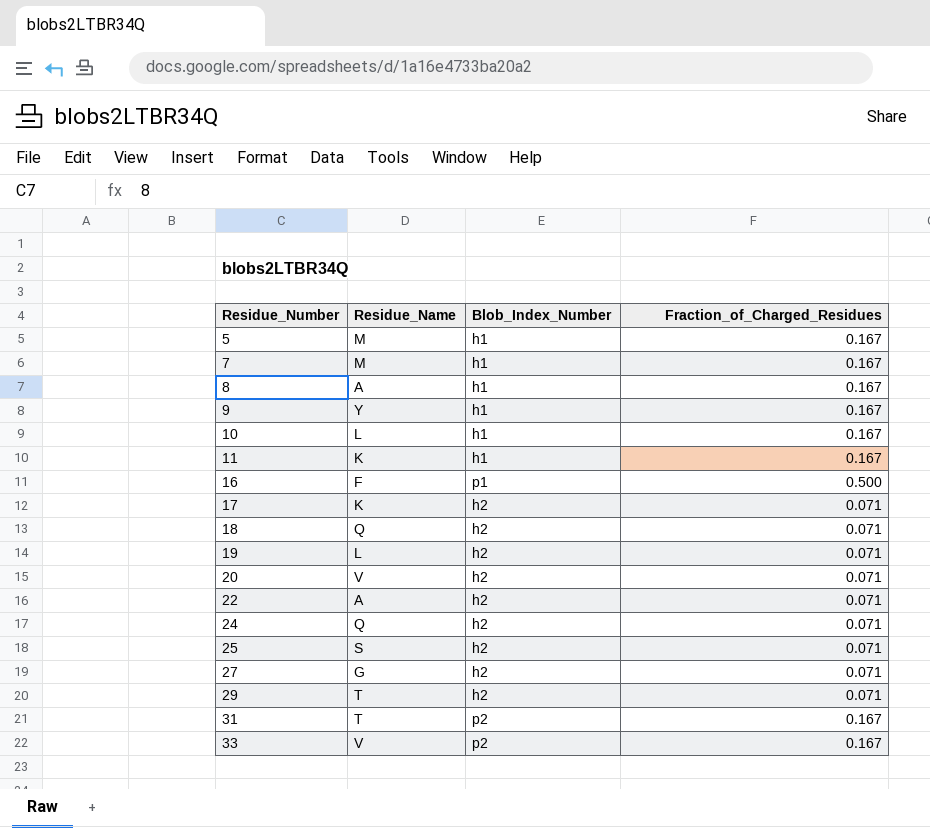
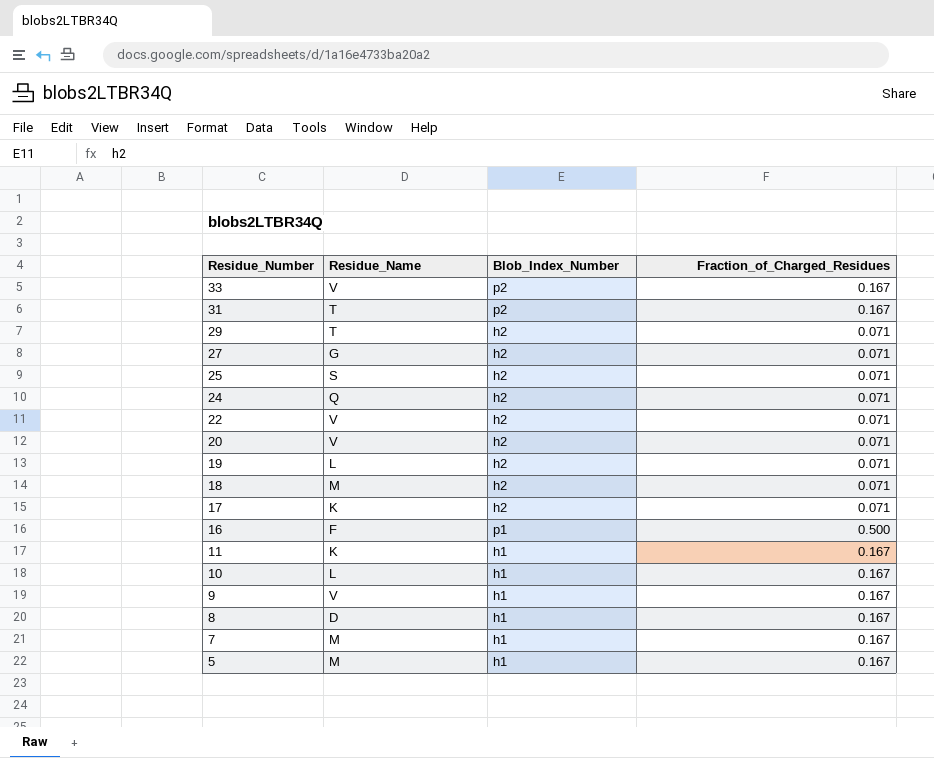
row order: Residue_Number ascending -> Residue_Number descending
22 | Residue_Name: A -> V
18 | Residue_Name: Q -> M
9 | Residue_Name: Y -> V
8 | Residue_Name: A -> D

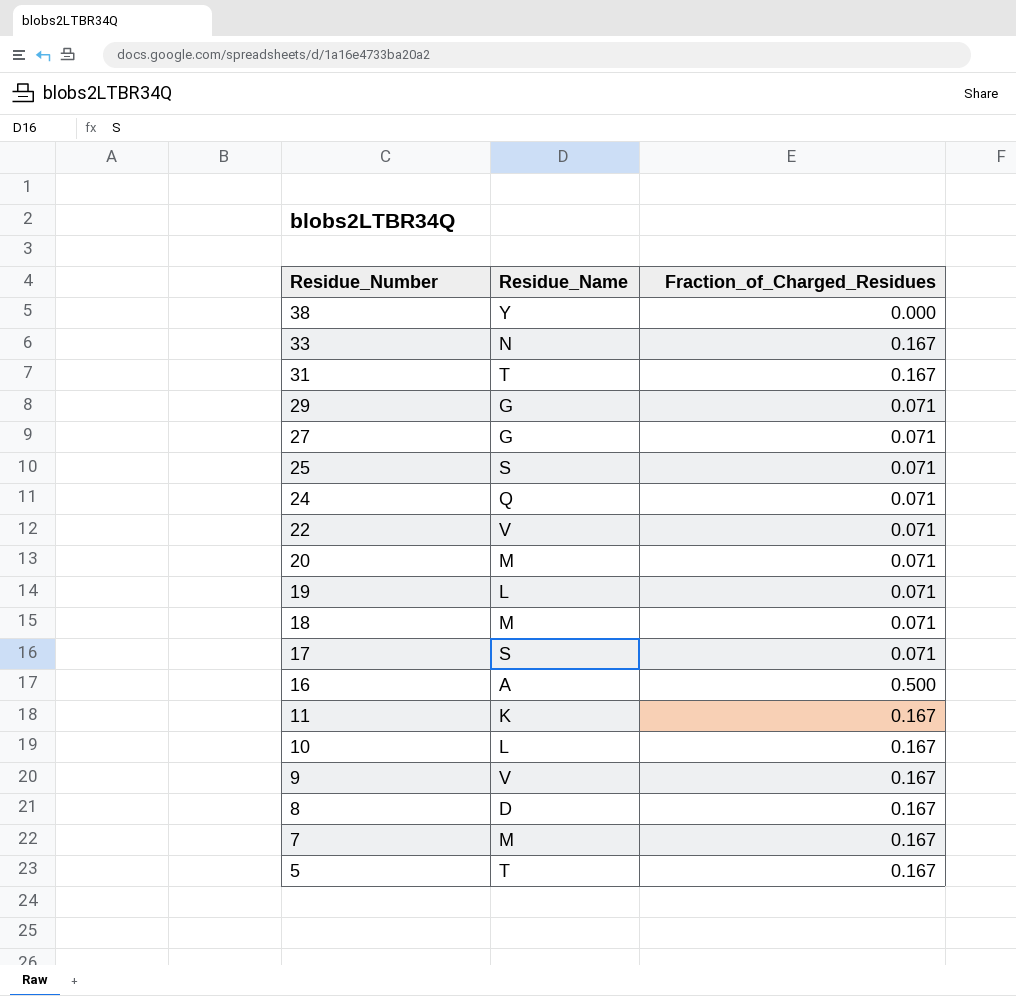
column Blob_Index_Number | position: 3 -> none
row 38: none -> Y | 0.000
33 | Residue_Name: V -> N
29 | Residue_Name: T -> G
20 | Residue_Name: V -> M
17 | Residue_Name: K -> S
16 | Residue_Name: F -> A
5 | Residue_Name: M -> T

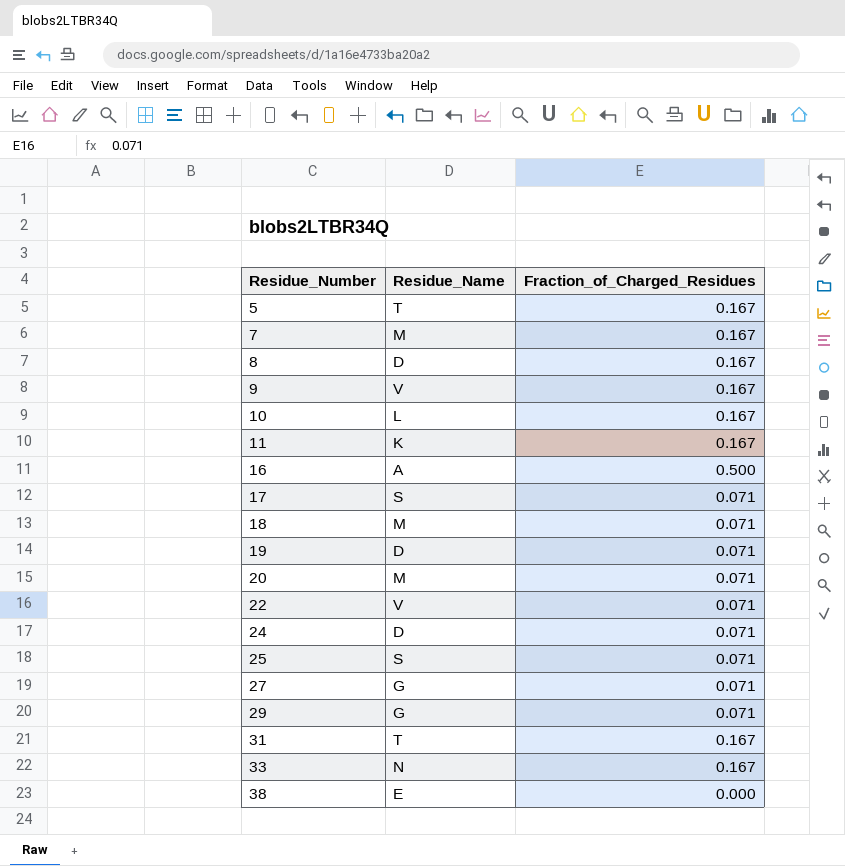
row order: Residue_Number descending -> Residue_Number ascending
19 | Residue_Name: L -> D
24 | Residue_Name: Q -> D
38 | Residue_Name: Y -> E

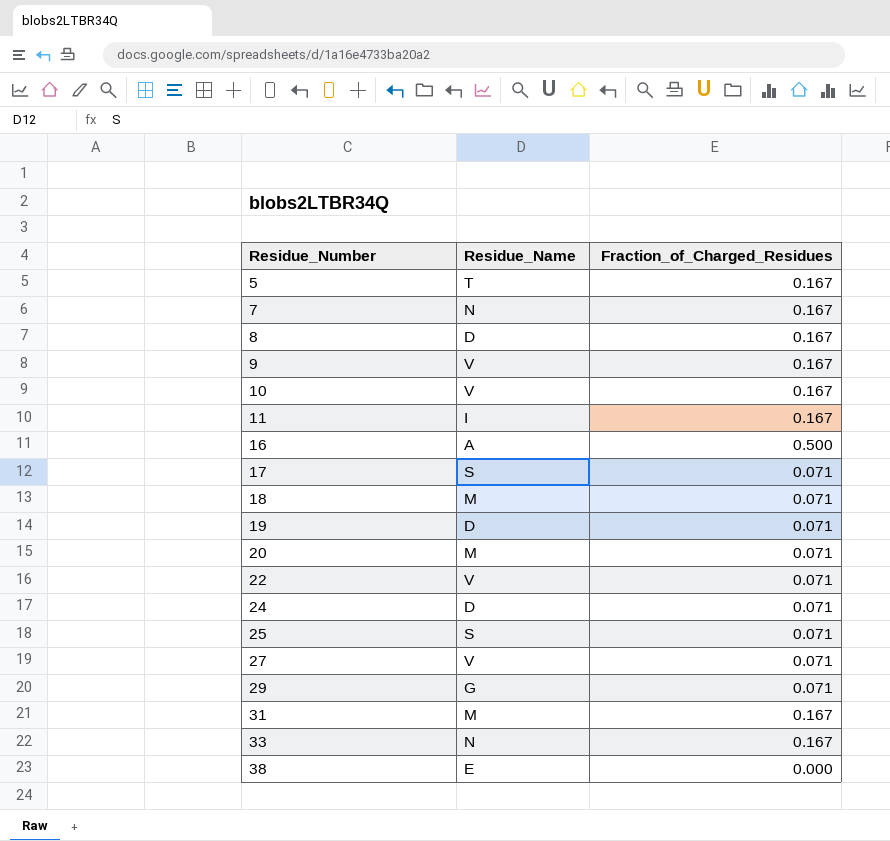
7 | Residue_Name: M -> N
10 | Residue_Name: L -> V
11 | Residue_Name: K -> I
27 | Residue_Name: G -> V
31 | Residue_Name: T -> M

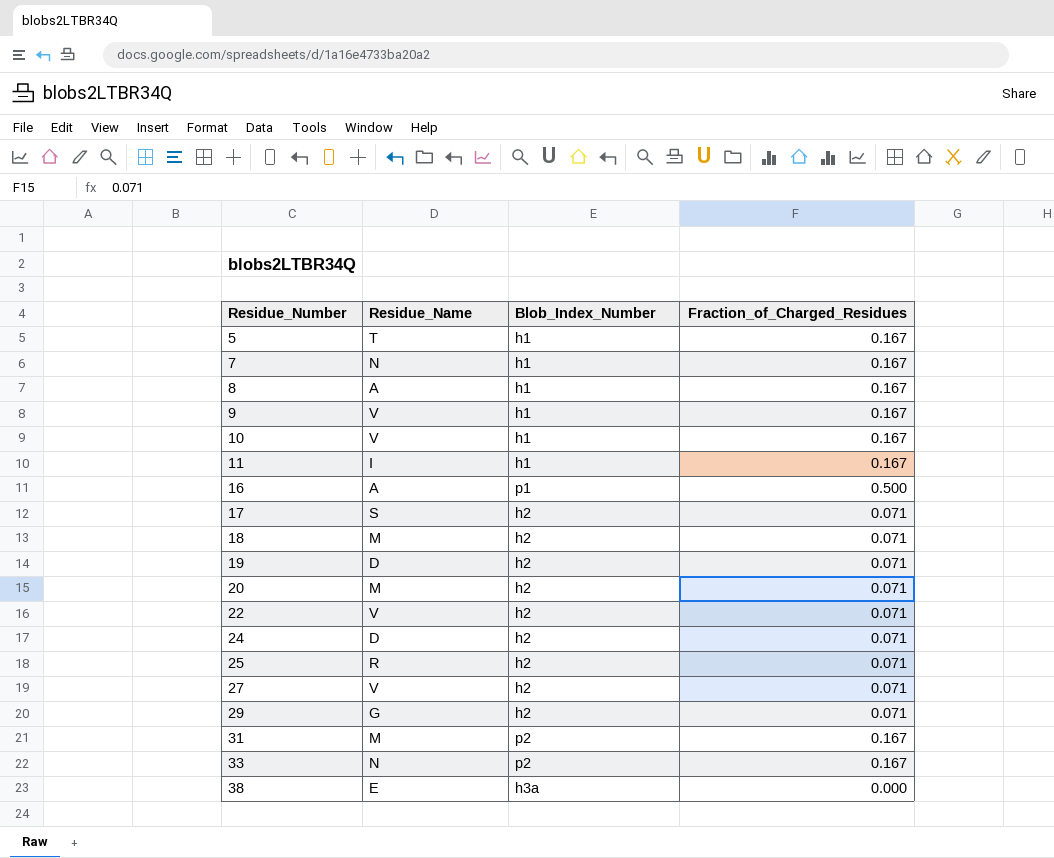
column Blob_Index_Number | position: none -> 3
8 | Residue_Name: D -> A
25 | Residue_Name: S -> R

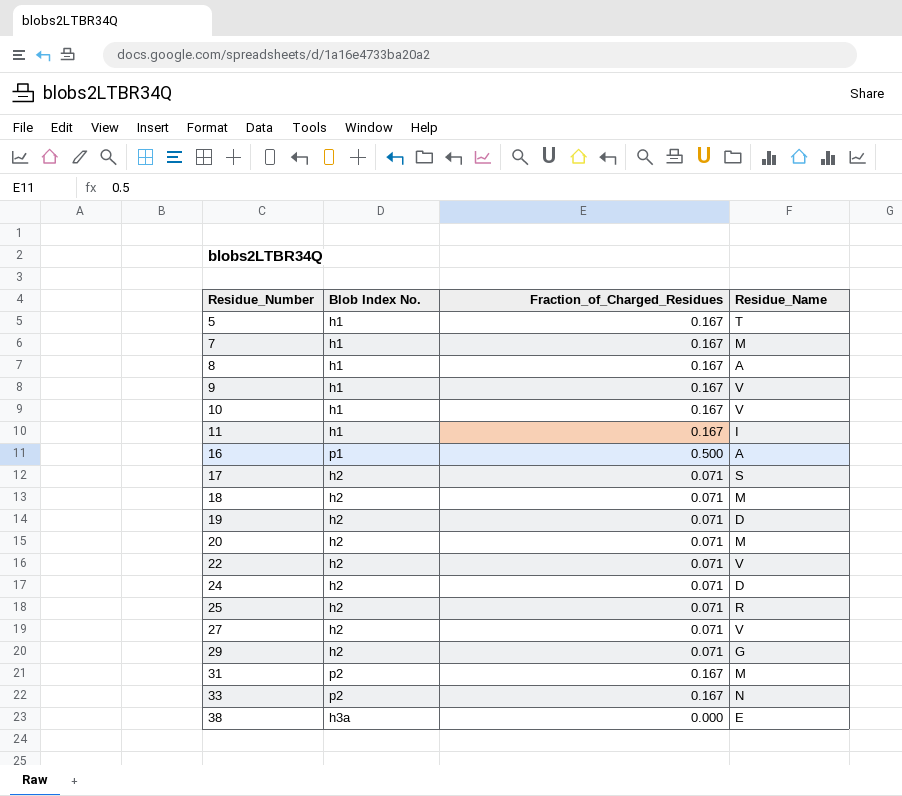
column name: Blob_Index_Number -> Blob Index No.
column Residue_Name | position: 2 -> 4
7 | Residue_Name: N -> M

